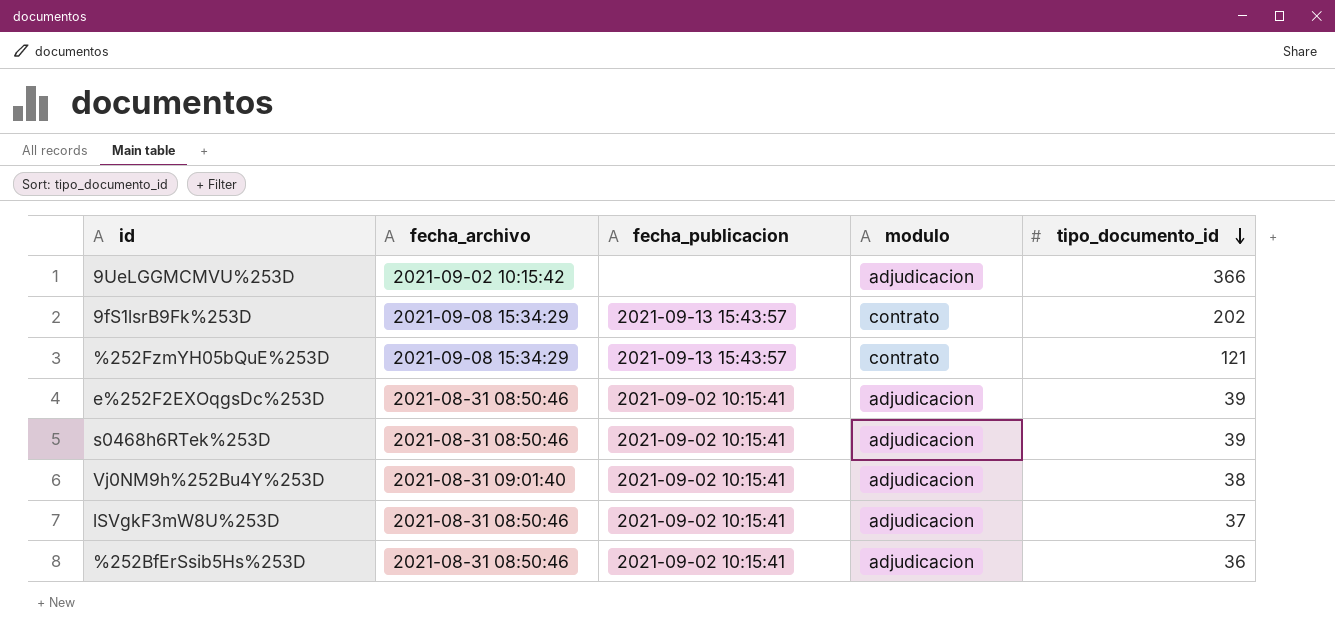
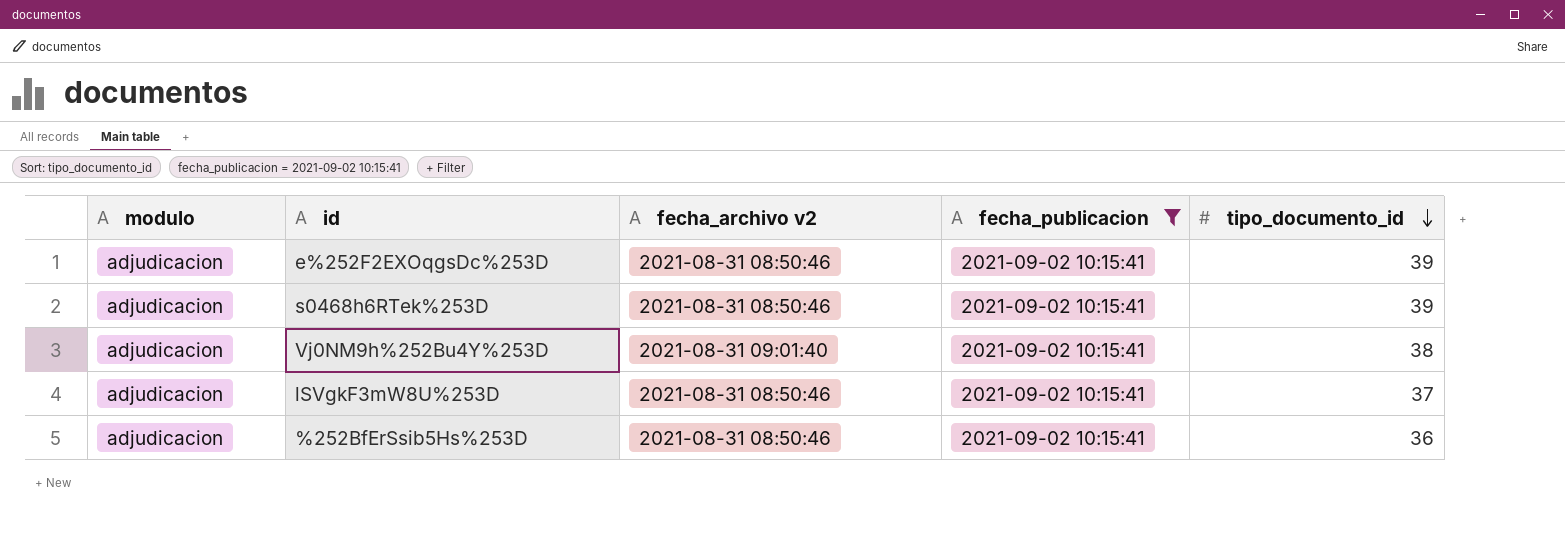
filter: none -> fecha_publicacion = 2021-09-02 10:15:41
column modulo | position: 4 -> 1
column name: fecha_archivo -> fecha_archivo v2

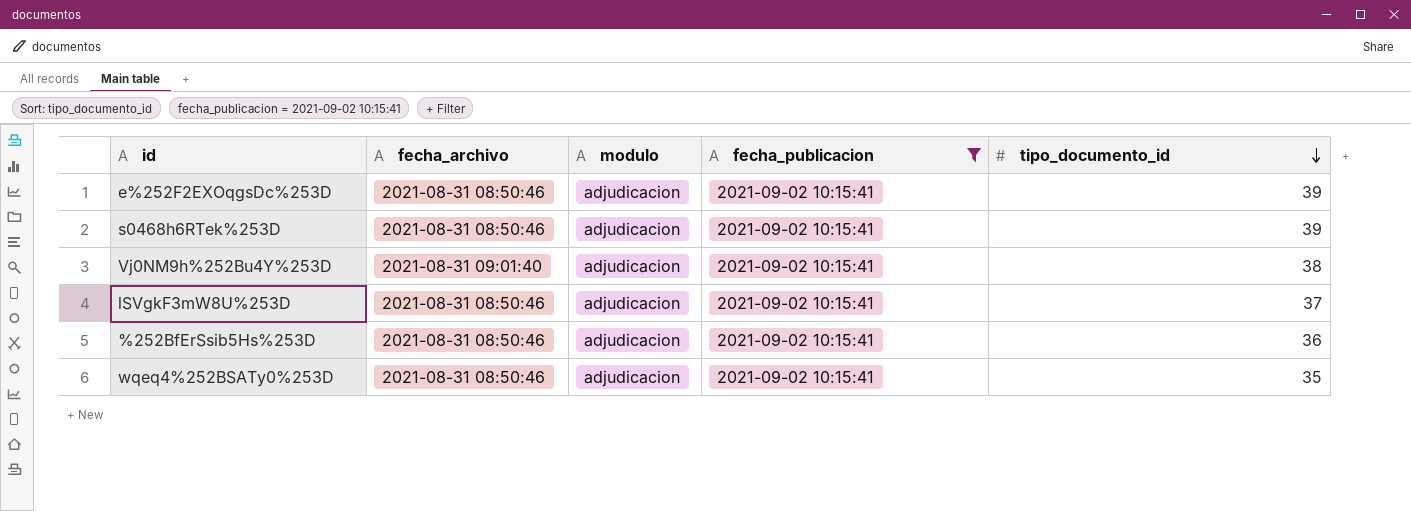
column name: fecha_archivo v2 -> fecha_archivo
column modulo | position: 1 -> 3
row wqeq4%252BSATy0%253D: none -> 2021-08-31 08:50:46 | adjudicacion | 2021-09-02 10:15:41 | 35

